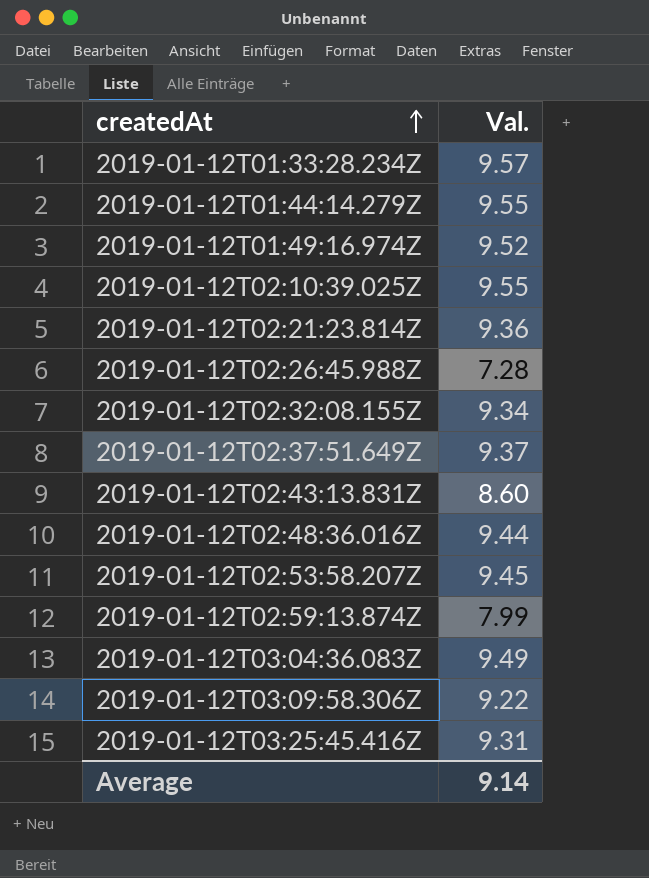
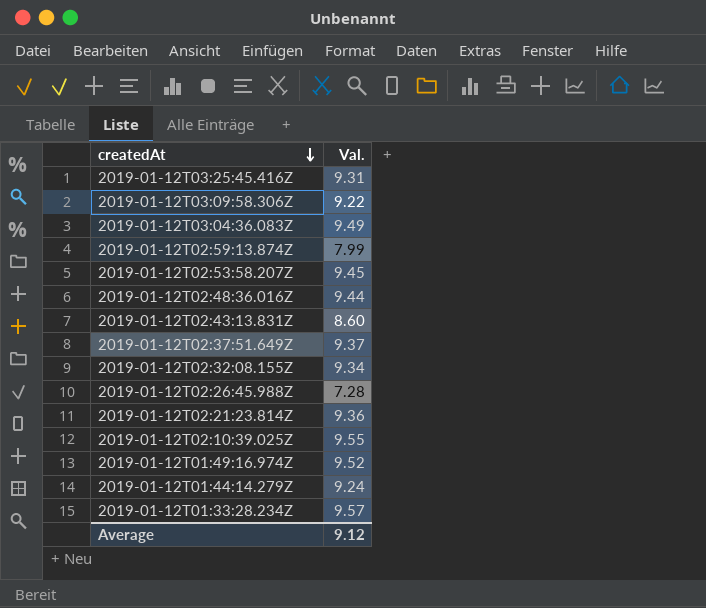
row order: createdAt ascending -> createdAt descending
2019-01-12T01:44:14.279Z | Val.: 9.55 -> 9.24
Average | Val.: 9.14 -> 9.12

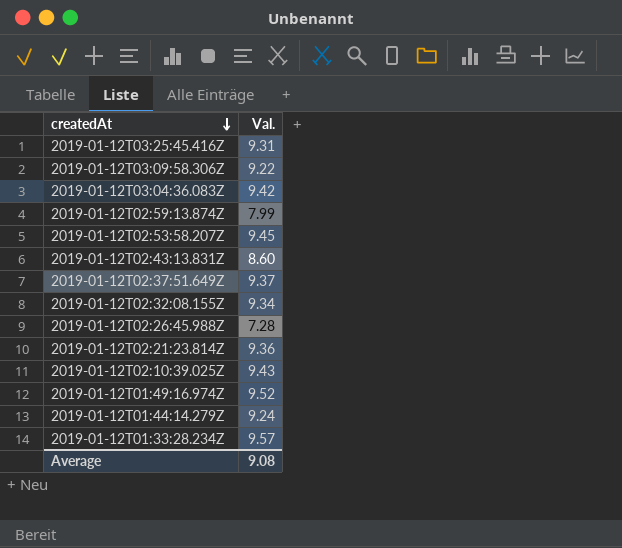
row 2019-01-12T02:48:36.016Z: 9.44 -> none
2019-01-12T03:04:36.083Z | Val.: 9.49 -> 9.42
2019-01-12T02:10:39.025Z | Val.: 9.55 -> 9.43
Average | Val.: 9.12 -> 9.08

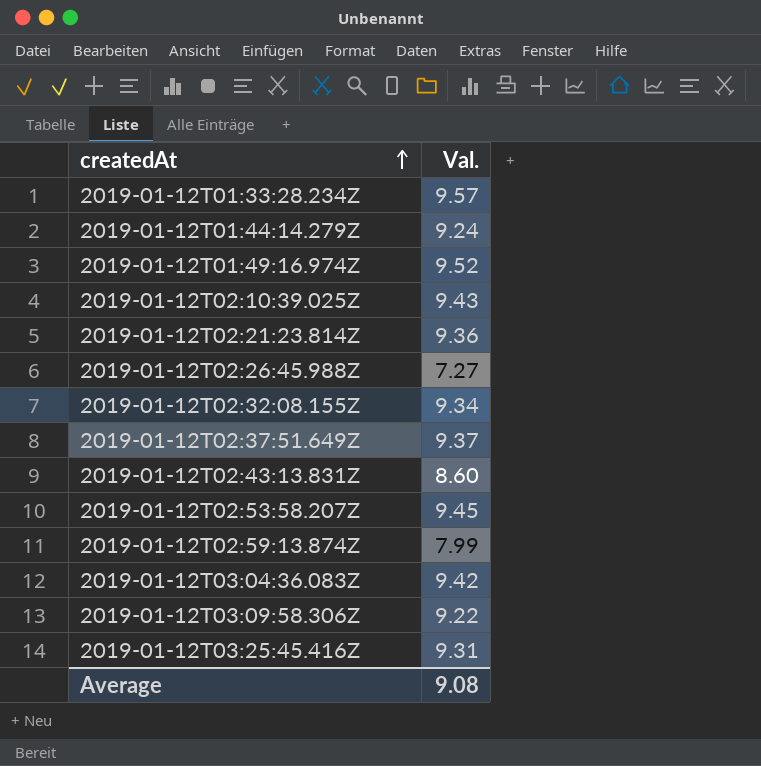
row order: createdAt descending -> createdAt ascending
2019-01-12T02:26:45.988Z | Val.: 7.28 -> 7.27

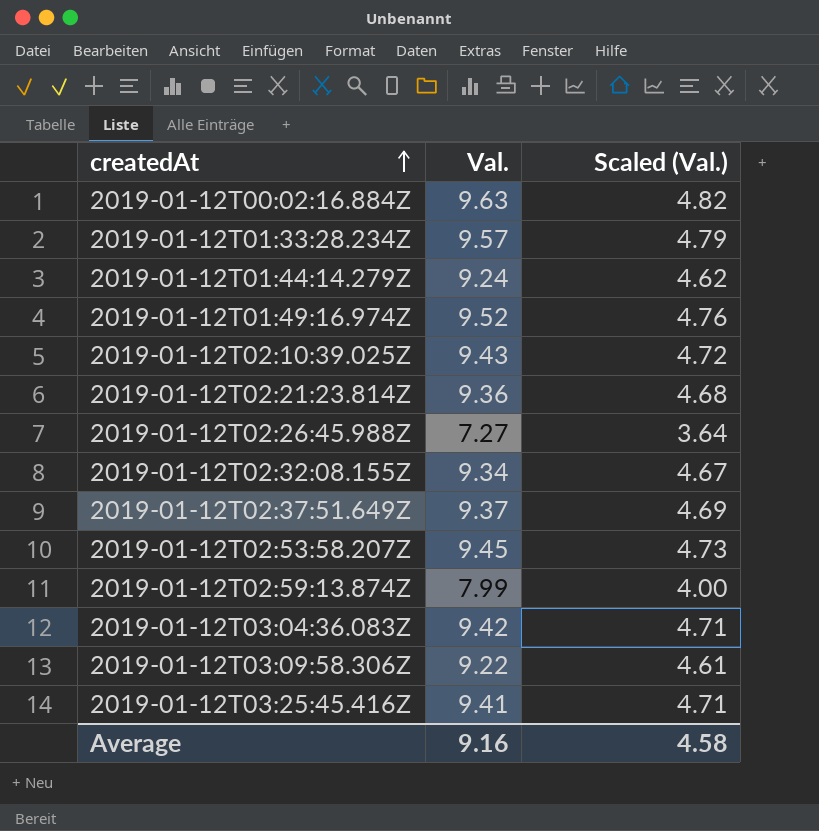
column Scaled (Val.) | formula: none -> [Val.] * 0.5
row 2019-01-12T02:43:13.831Z: 8.60 -> none
row 2019-01-12T00:02:16.884Z: none -> 9.63 | 4.82
2019-01-12T03:25:45.416Z | Val.: 9.31 -> 9.41
Average | Val.: 9.08 -> 9.16

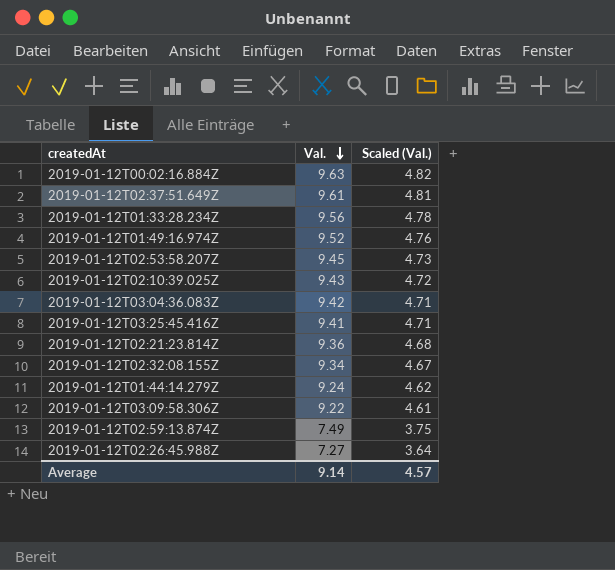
row order: createdAt ascending -> Val. descending
2019-01-12T02:37:51.649Z | Val.: 9.37 -> 9.61
2019-01-12T02:37:51.649Z | Scaled (Val.): 4.69 -> 4.81
2019-01-12T01:33:28.234Z | Val.: 9.57 -> 9.56
2019-01-12T01:33:28.234Z | Scaled (Val.): 4.79 -> 4.78
2019-01-12T02:59:13.874Z | Val.: 7.99 -> 7.49
2019-01-12T02:59:13.874Z | Scaled (Val.): 4.00 -> 3.75
Average | Val.: 9.16 -> 9.14
Average | Scaled (Val.): 4.58 -> 4.57

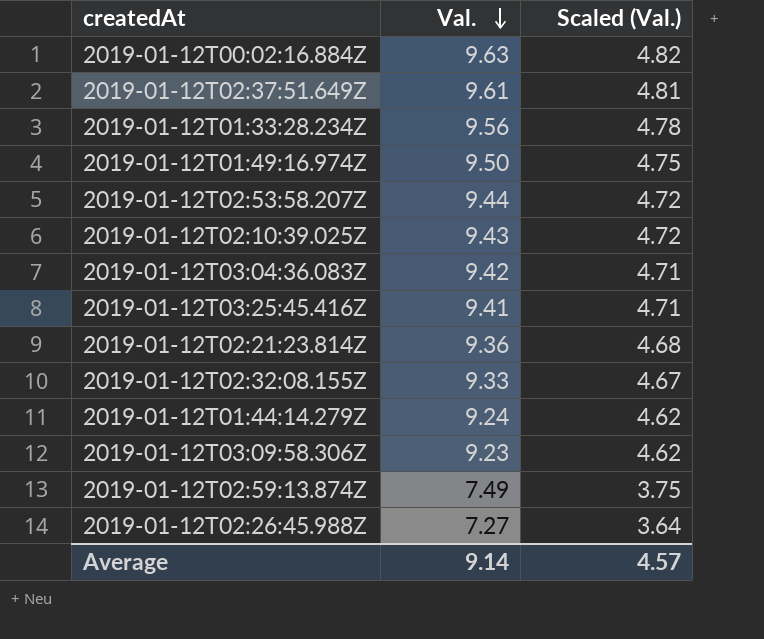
2019-01-12T01:49:16.974Z | Val.: 9.52 -> 9.50
2019-01-12T01:49:16.974Z | Scaled (Val.): 4.76 -> 4.75
2019-01-12T02:53:58.207Z | Val.: 9.45 -> 9.44
2019-01-12T02:53:58.207Z | Scaled (Val.): 4.73 -> 4.72
2019-01-12T02:32:08.155Z | Val.: 9.34 -> 9.33
2019-01-12T03:09:58.306Z | Val.: 9.22 -> 9.23
2019-01-12T03:09:58.306Z | Scaled (Val.): 4.61 -> 4.62

